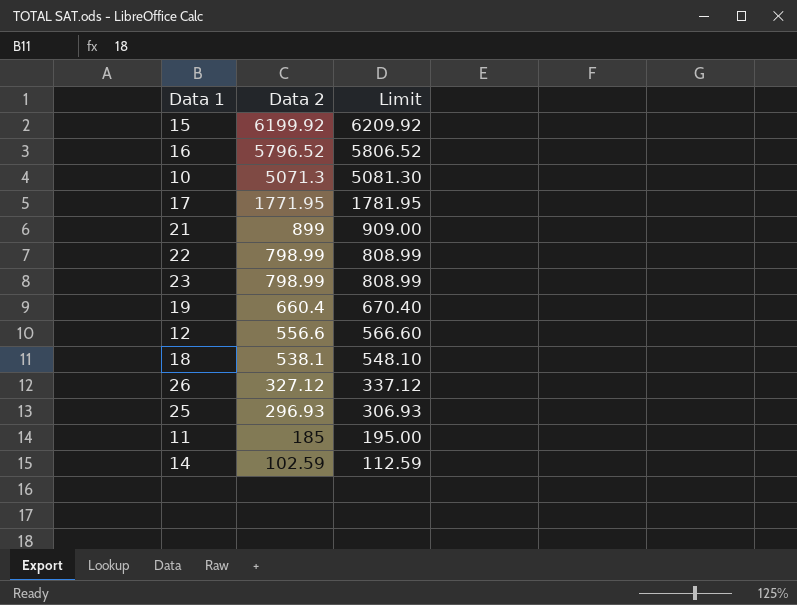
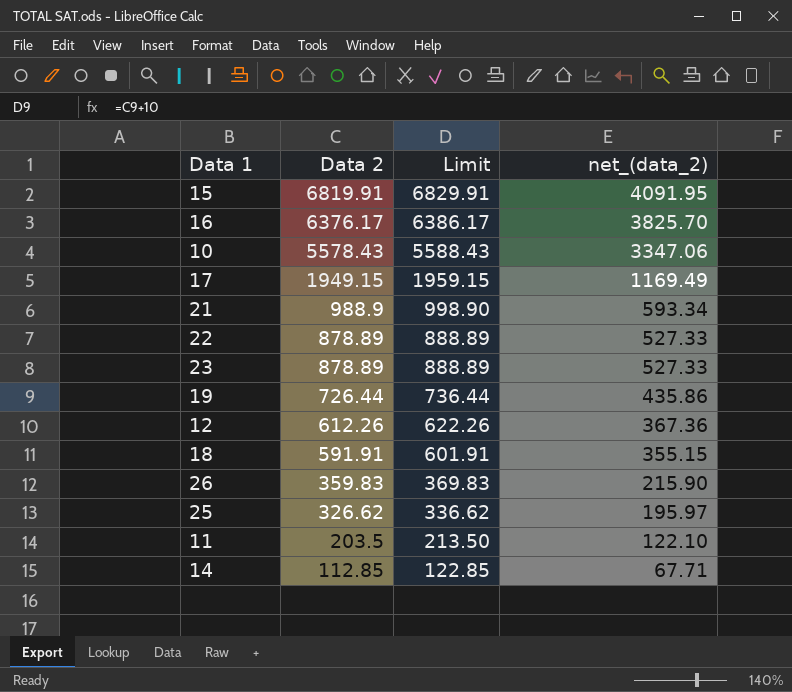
column net_(data_2) | formula: none -> [Data 2] * 0.6
15 | Data 2: 6199.92 -> 6819.91
15 | Limit: 6209.92 -> 6829.91
16 | Data 2: 5796.52 -> 6376.17
16 | Limit: 5806.52 -> 6386.17
10 | Data 2: 5071.3 -> 5578.43
10 | Limit: 5081.30 -> 5588.43
17 | Data 2: 1771.95 -> 1949.15
17 | Limit: 1781.95 -> 1959.15
21 | Data 2: 899 -> 988.9
21 | Limit: 909.00 -> 998.90
22 | Data 2: 798.99 -> 878.89
22 | Limit: 808.99 -> 888.89
23 | Data 2: 798.99 -> 878.89
23 | Limit: 808.99 -> 888.89
19 | Data 2: 660.4 -> 726.44
19 | Limit: 670.40 -> 736.44
12 | Data 2: 556.6 -> 612.26
12 | Limit: 566.60 -> 622.26
18 | Data 2: 538.1 -> 591.91
18 | Limit: 548.10 -> 601.91
26 | Data 2: 327.12 -> 359.83
26 | Limit: 337.12 -> 369.83
25 | Data 2: 296.93 -> 326.62
25 | Limit: 306.93 -> 336.62
11 | Data 2: 185 -> 203.5
11 | Limit: 195.00 -> 213.50
14 | Data 2: 102.59 -> 112.85
14 | Limit: 112.59 -> 122.85

